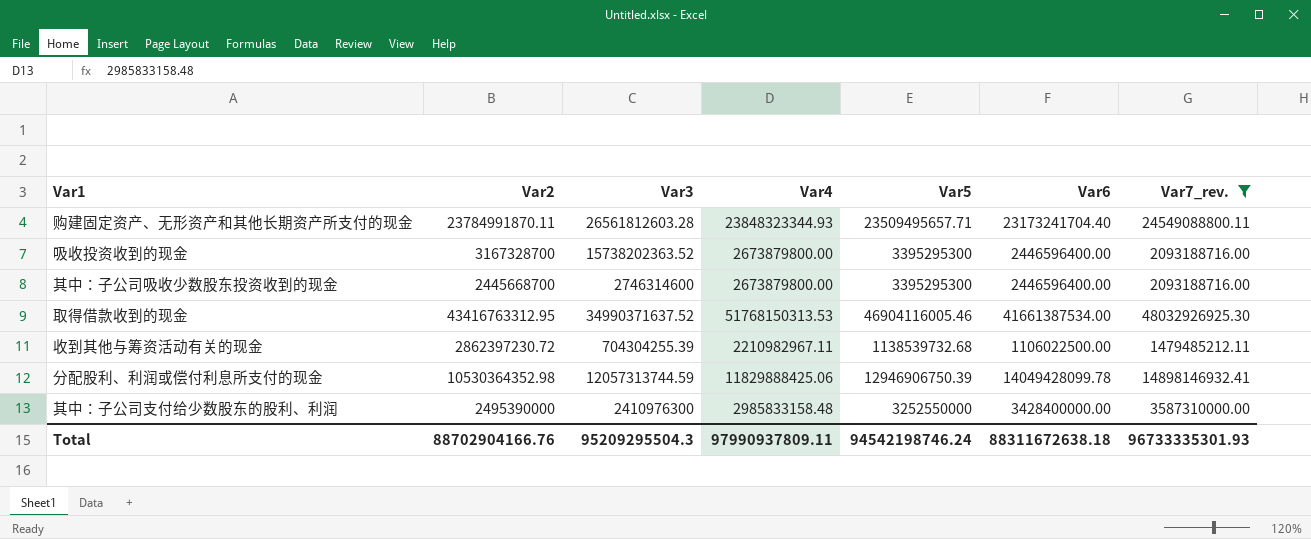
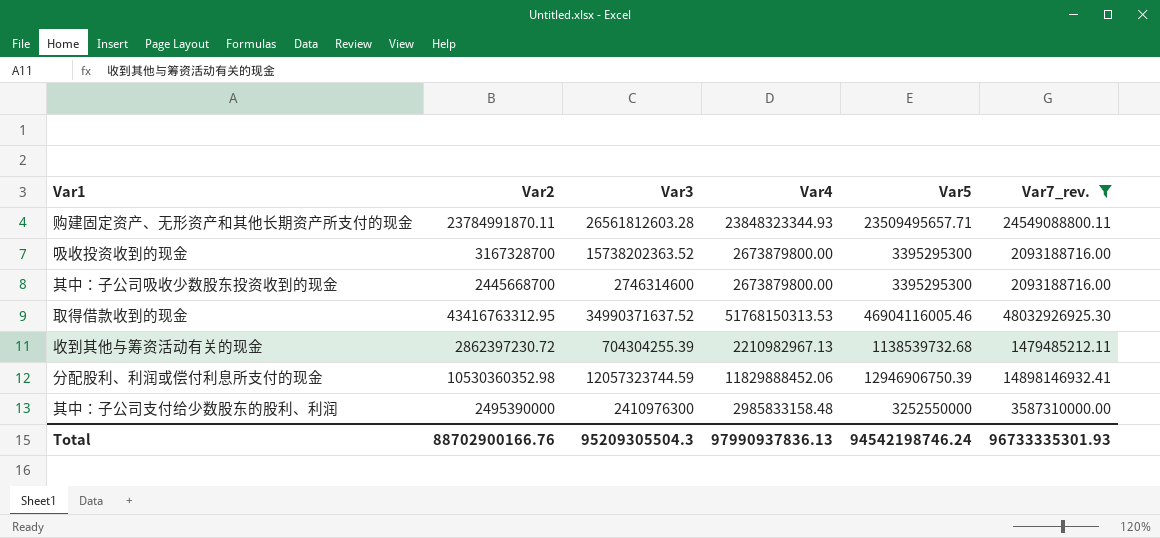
column Var6 | position: 6 -> none
收到其他与筹资活动有关的现金 | Var4: 2210982967.11 -> 2210982967.13
分配股利、利润或偿付利息所支付的现金 | Var2: 10530364352.98 -> 10530360352.98
分配股利、利润或偿付利息所支付的现金 | Var3: 12057313744.59 -> 12057323744.59
分配股利、利润或偿付利息所支付的现金 | Var4: 11829888425.06 -> 11829888452.06
Total | Var2: 88702904166.76 -> 88702900166.76
Total | Var3: 95209295504.3 -> 95209305504.3
Total | Var4: 97990937809.11 -> 97990937836.13

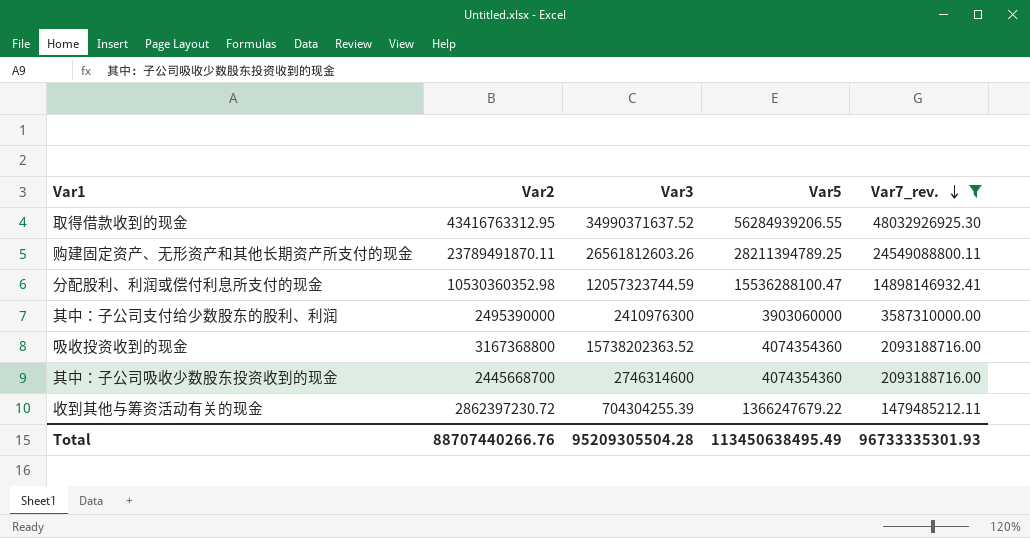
row order: none -> Var7_rev. descending
column Var4 | position: 4 -> none
取得借款收到的现金 | Var5: 46904116005.46 -> 56284939206.55
购建固定资产、无形资产和其他长期资产所支付的现金 | Var2: 23784991870.11 -> 23789491870.11
购建固定资产、无形资产和其他长期资产所支付的现金 | Var3: 26561812603.28 -> 26561812603.26
购建固定资产、无形资产和其他长期资产所支付的现金 | Var5: 23509495657.71 -> 28211394789.25
分配股利、利润或偿付利息所支付的现金 | Var5: 12946906750.39 -> 15536288100.47
其中：子公司支付给少数股东的股利、利润 | Var5: 3252550000 -> 3903060000
吸收投资收到的现金 | Var2: 3167328700 -> 3167368800
吸收投资收到的现金 | Var5: 3395295300 -> 4074354360
其中：子公司吸收少数股东投资收到的现金 | Var5: 3395295300 -> 4074354360
收到其他与筹资活动有关的现金 | Var5: 1138539732.68 -> 1366247679.22
Total | Var2: 88702900166.76 -> 88707440266.76
Total | Var3: 95209305504.3 -> 95209305504.28
Total | Var5: 94542198746.24 -> 113450638495.49

